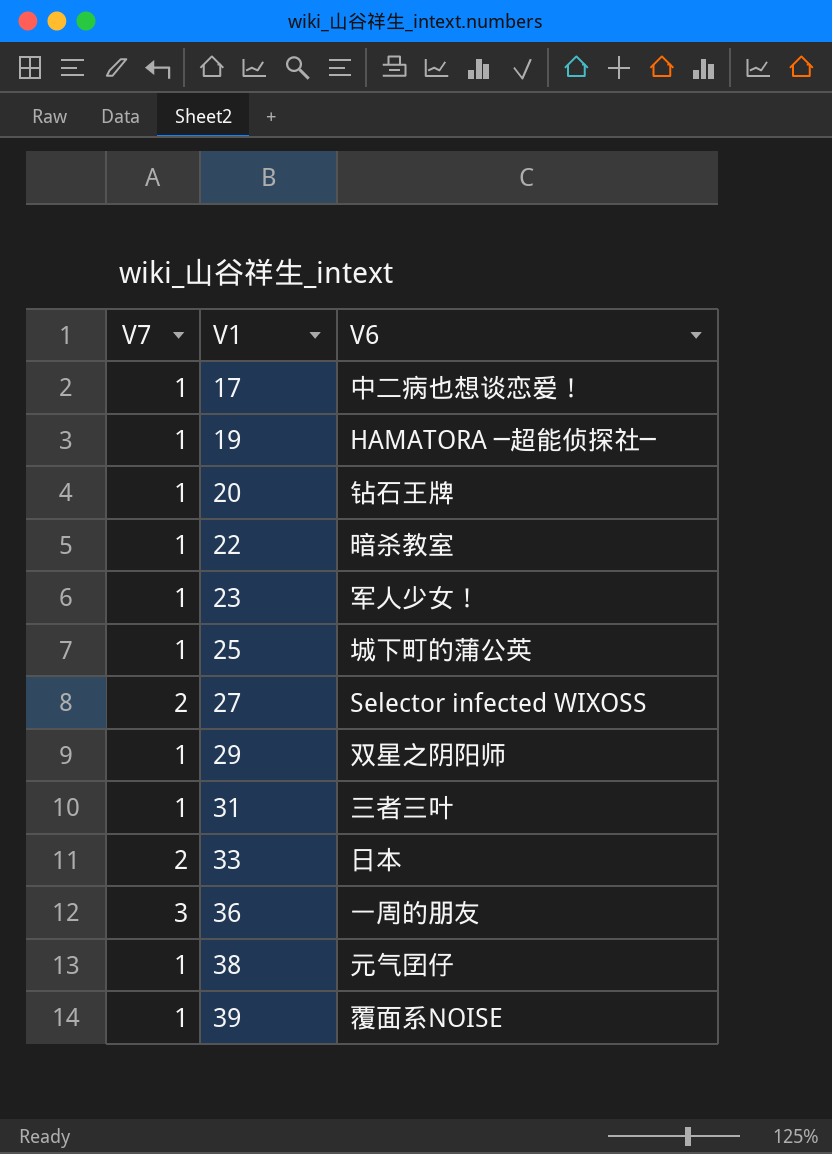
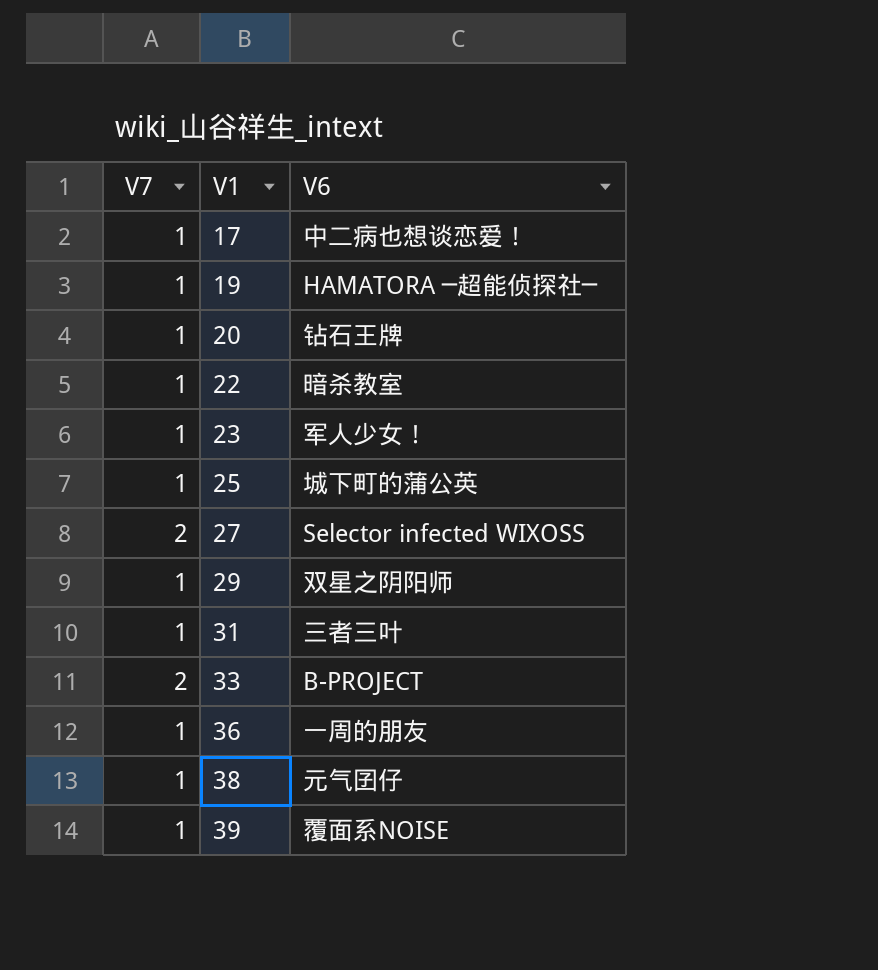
33 | V6: 日本 -> B-PROJECT
36 | V7: 3 -> 1

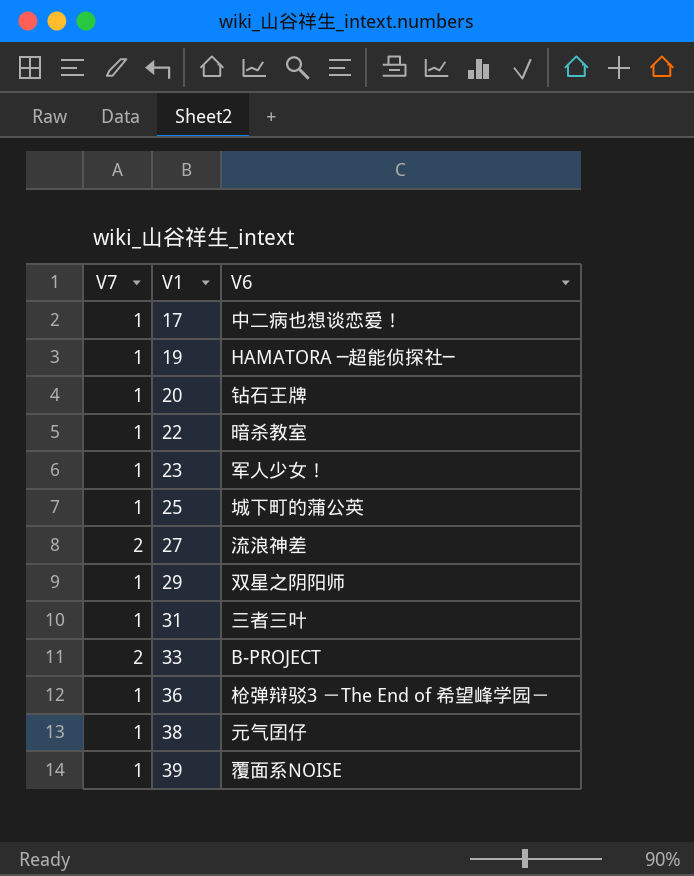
27 | V6: Selector infected WIXOSS -> 流浪神差
36 | V6: 一周的朋友 -> 枪弹辩驳3 －The End of 希望峰学园－

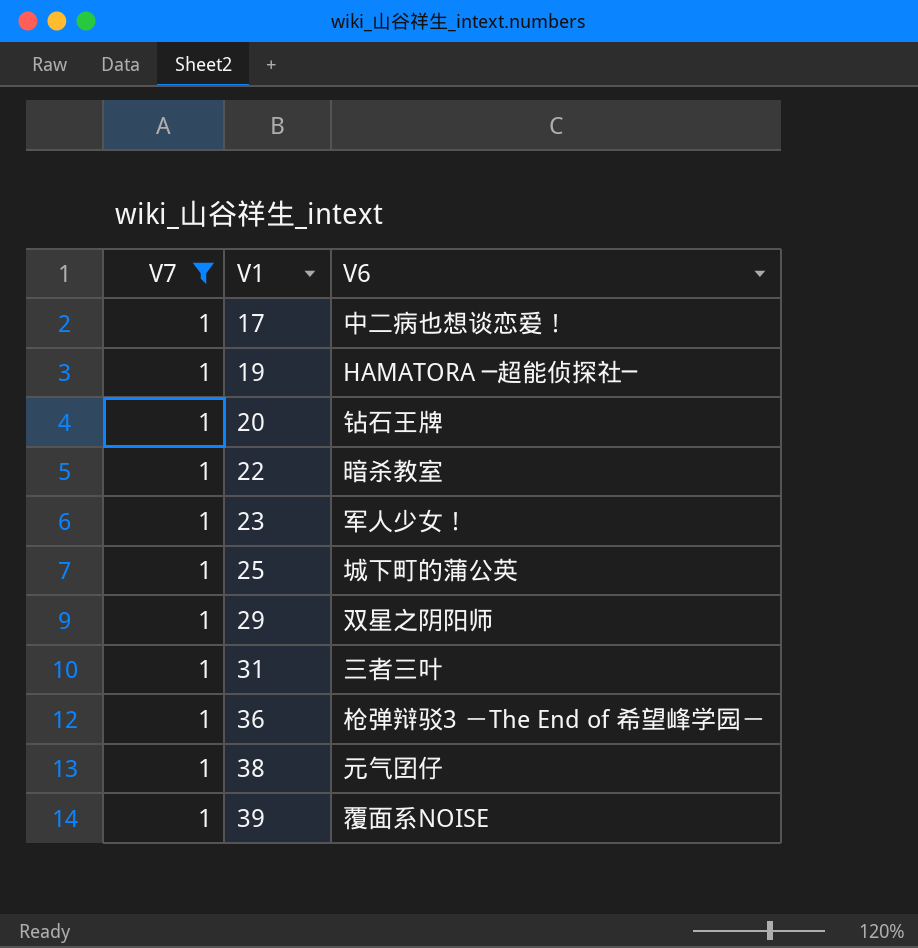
filter: none -> V7 = 1

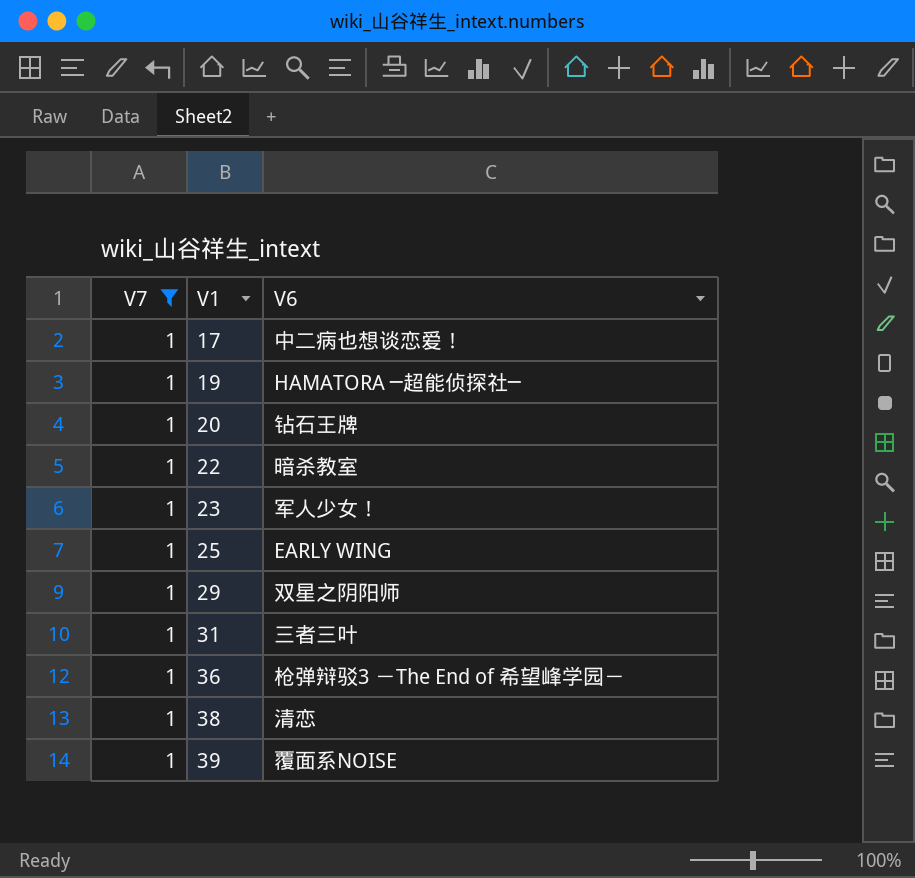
25 | V6: 城下町的蒲公英 -> EARLY WING
38 | V6: 元气囝仔 -> 清恋

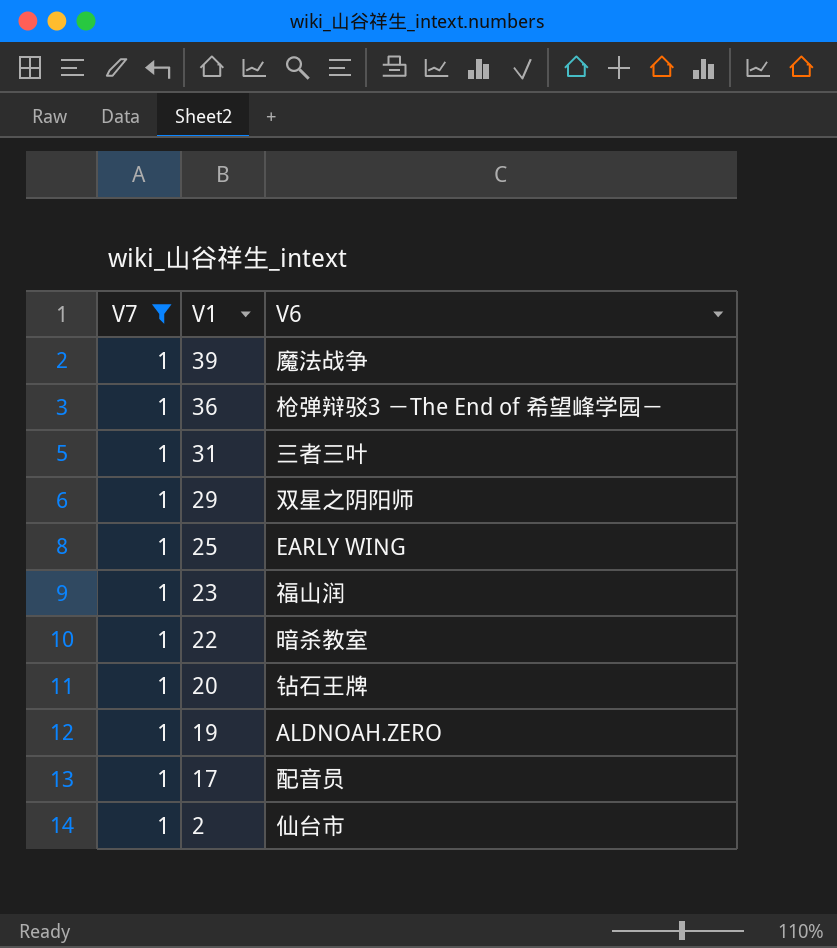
row order: V1 ascending -> V1 descending
row 38: 1 | 清恋 -> none
39 | V6: 覆面系NOISE -> 魔法战争
23 | V6: 军人少女！ -> 福山润
19 | V6: HAMATORA ─超能侦探社─ -> ALDNOAH.ZERO
17 | V6: 中二病也想谈恋爱！ -> 配音员
row 2: none -> 1 | 仙台市

